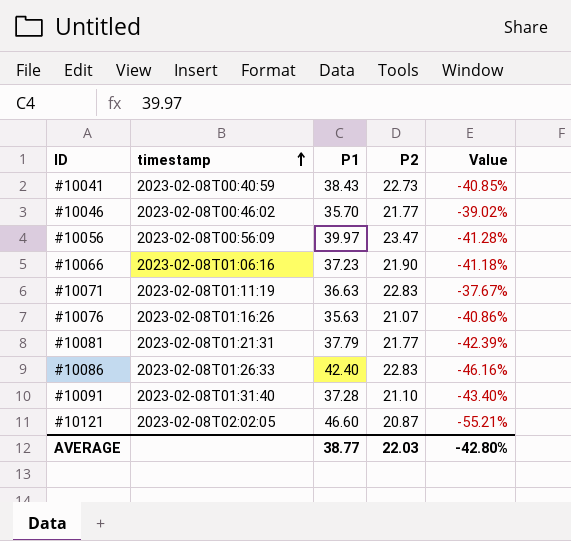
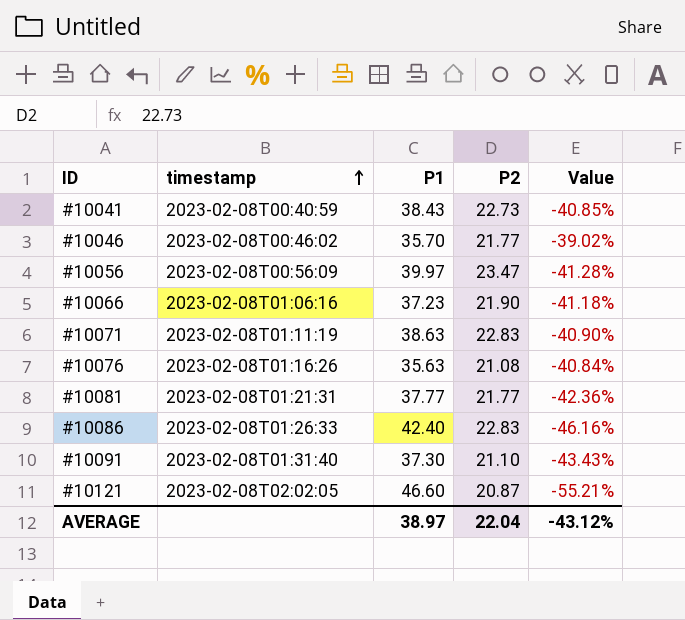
#10071 | P1: 36.63 -> 38.63
#10071 | Value: -37.67% -> -40.90%
#10076 | P2: 21.07 -> 21.08
#10076 | Value: -40.86% -> -40.84%
#10081 | P1: 37.79 -> 37.77
#10081 | Value: -42.39% -> -42.36%
#10091 | P1: 37.28 -> 37.30
#10091 | Value: -43.40% -> -43.43%
AVERAGE | P1: 38.77 -> 38.97
AVERAGE | P2: 22.03 -> 22.04
AVERAGE | Value: -42.80% -> -43.12%

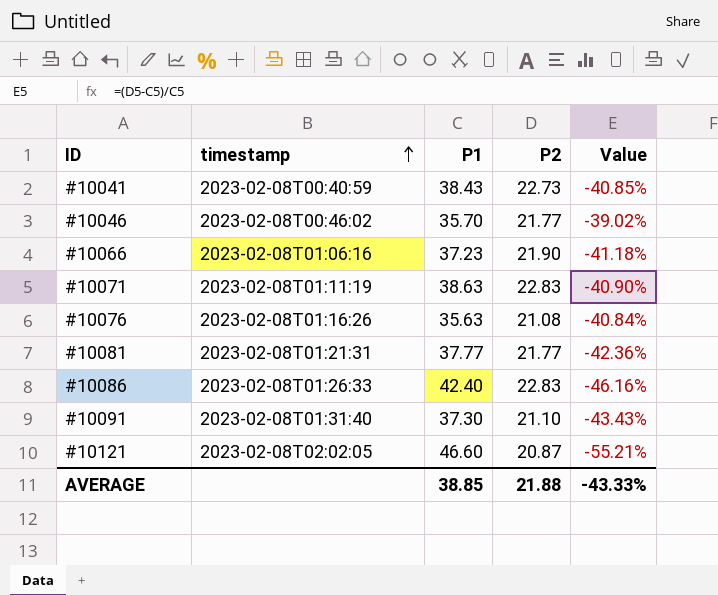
row #10056: 2023-02-08T00:56:09 | 39.97 | 23.47 | -41.28% -> none
AVERAGE | P1: 38.97 -> 38.85
AVERAGE | P2: 22.04 -> 21.88
AVERAGE | Value: -43.12% -> -43.33%

